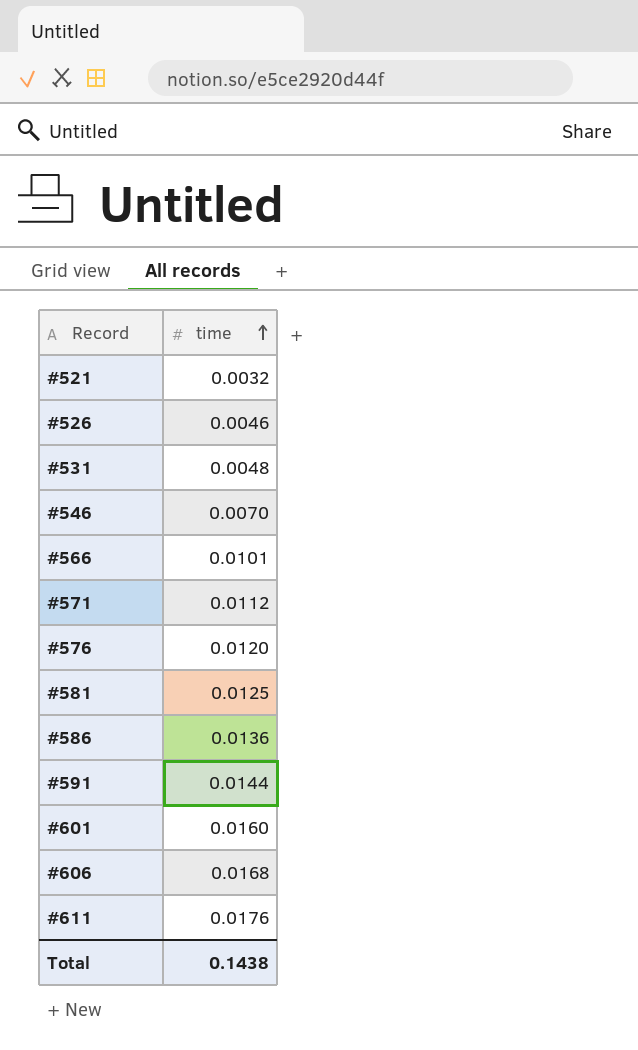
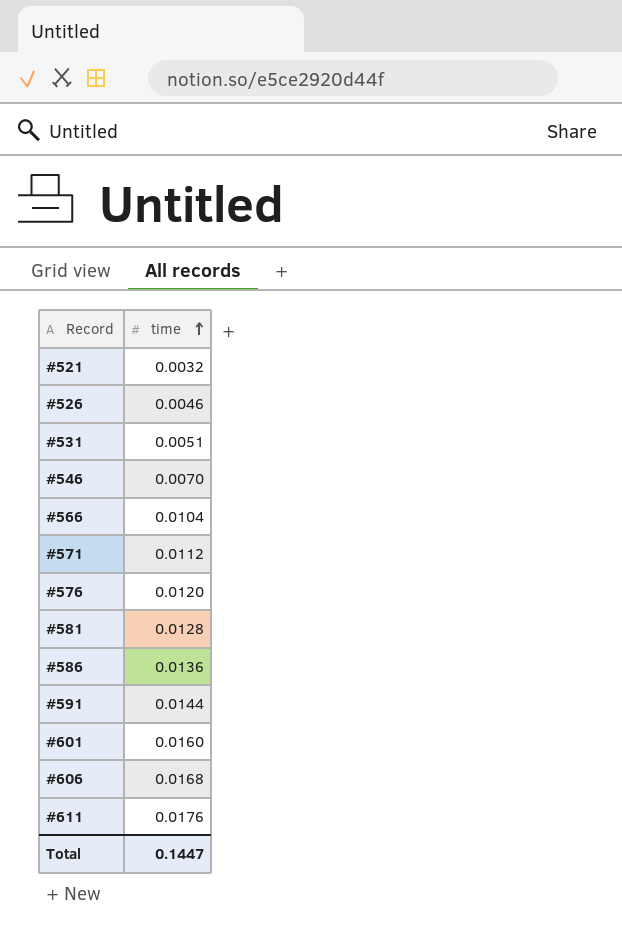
#531 | time: 0.0048 -> 0.0051
#566 | time: 0.0101 -> 0.0104
#581 | time: 0.0125 -> 0.0128
Total | time: 0.1438 -> 0.1447

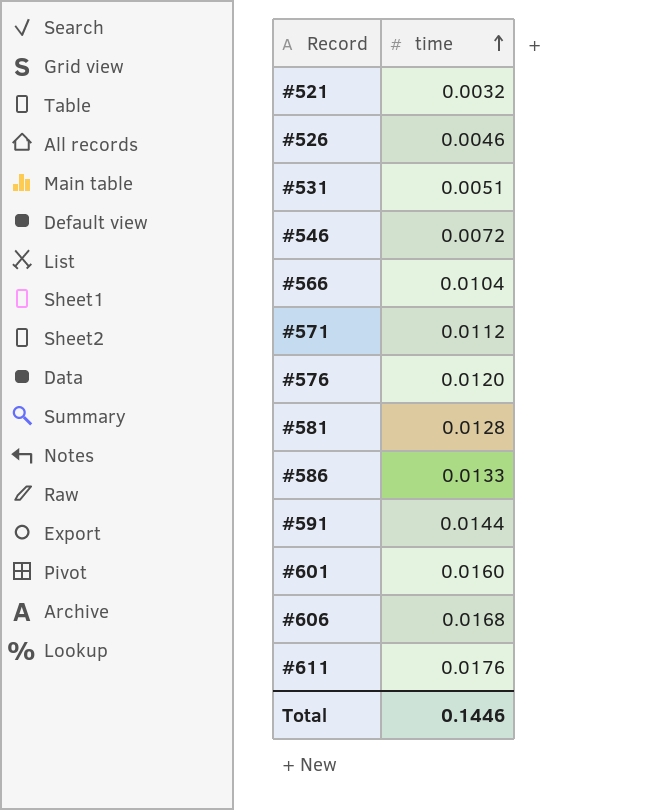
#546 | time: 0.0070 -> 0.0072
#586 | time: 0.0136 -> 0.0133
Total | time: 0.1447 -> 0.1446

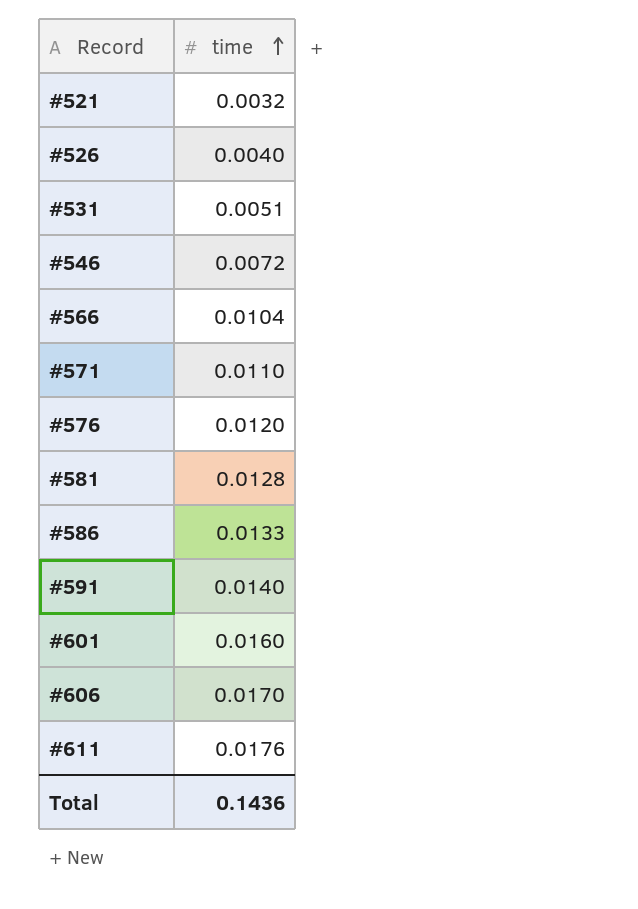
#526 | time: 0.0046 -> 0.0040
#571 | time: 0.0112 -> 0.0110
#591 | time: 0.0144 -> 0.0140
#606 | time: 0.0168 -> 0.0170
Total | time: 0.1446 -> 0.1436

